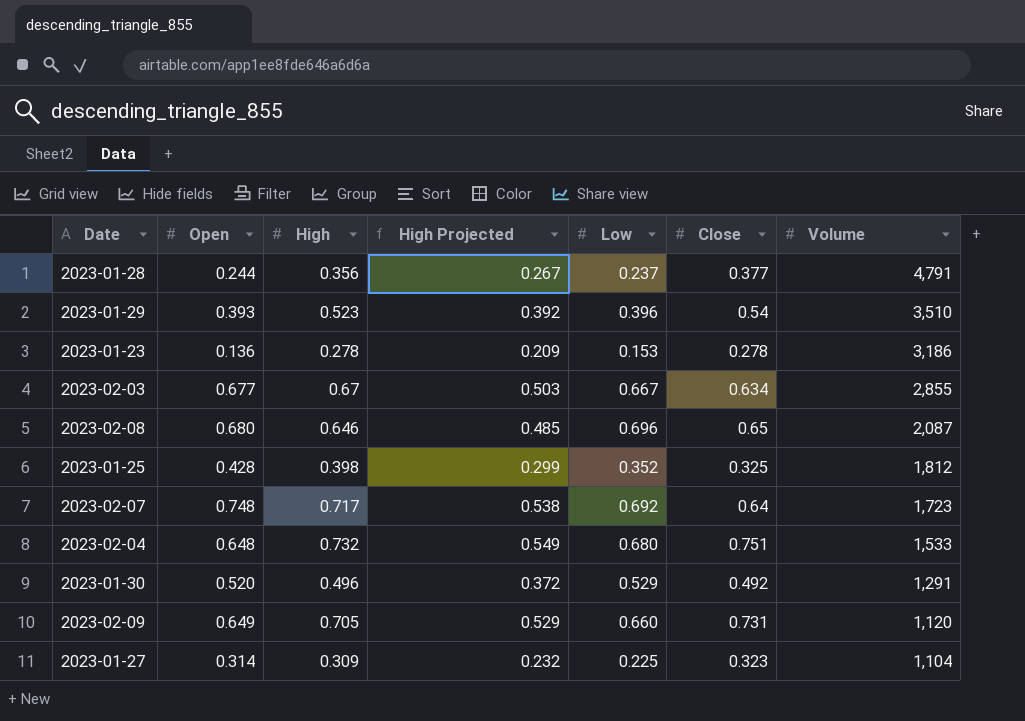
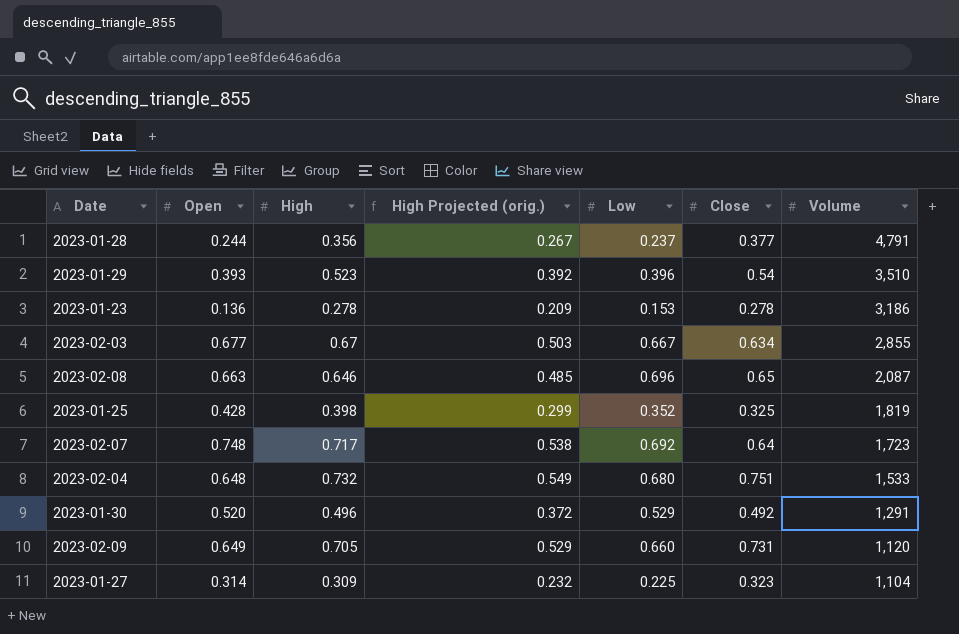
column name: High Projected -> High Projected (orig.)
2023-02-08 | Open: 0.680 -> 0.663
2023-01-25 | Volume: 1,812 -> 1,819

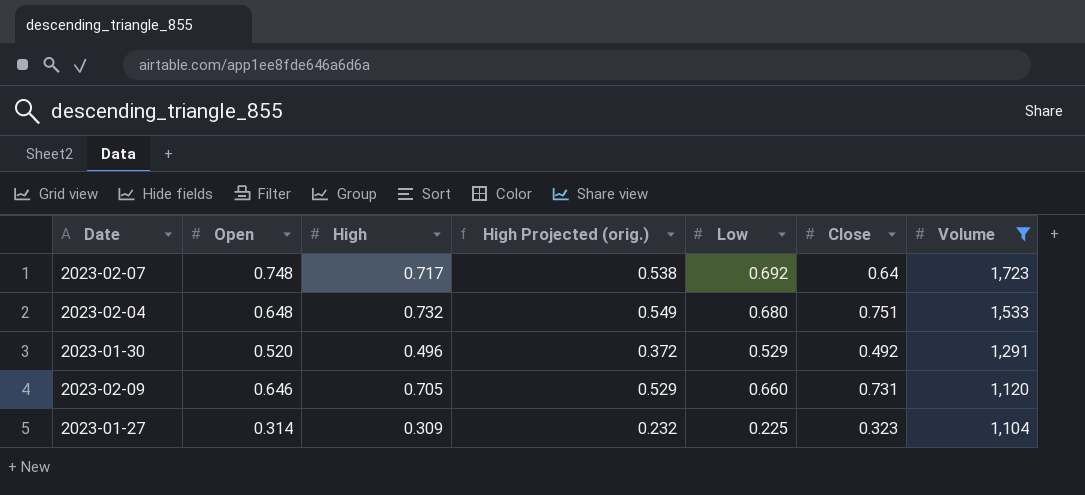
filter: none -> Volume <= 1,723
2023-02-09 | Open: 0.649 -> 0.646

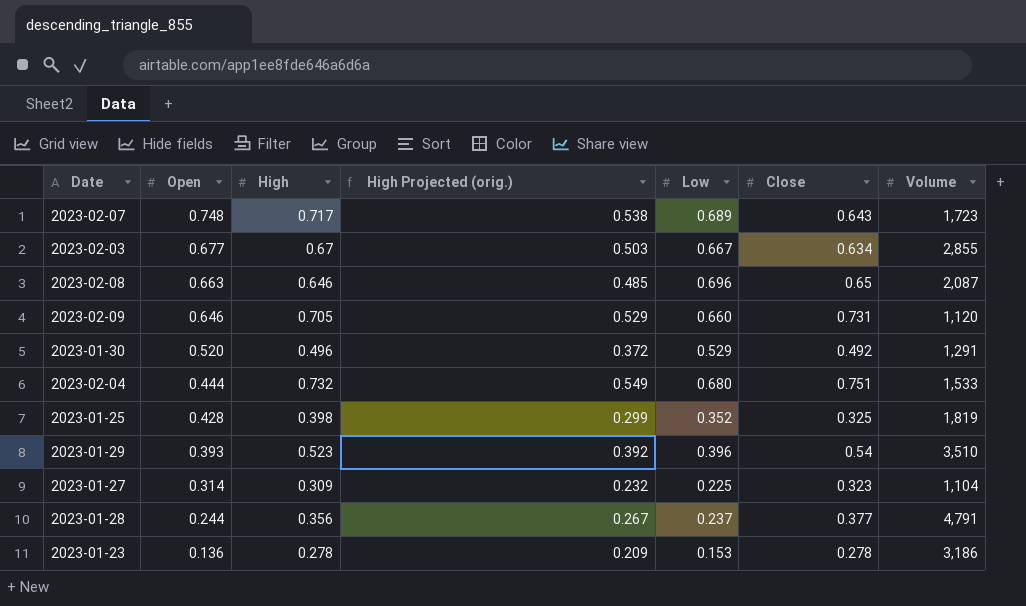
filter: Volume <= 1,723 -> none
row order: Volume descending -> Open descending
2023-02-07 | Low: 0.692 -> 0.689
2023-02-07 | Close: 0.64 -> 0.643
2023-02-04 | Open: 0.648 -> 0.444

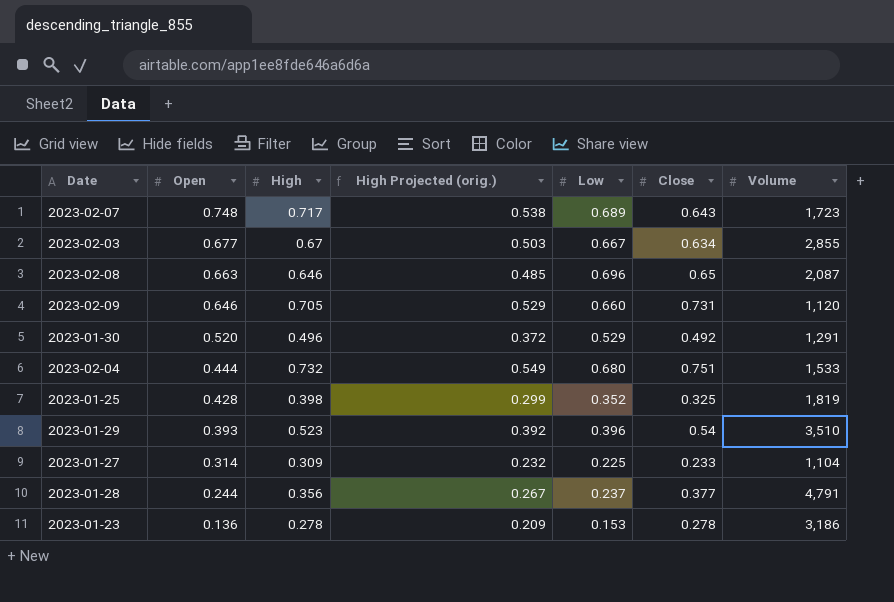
2023-01-27 | Close: 0.323 -> 0.233

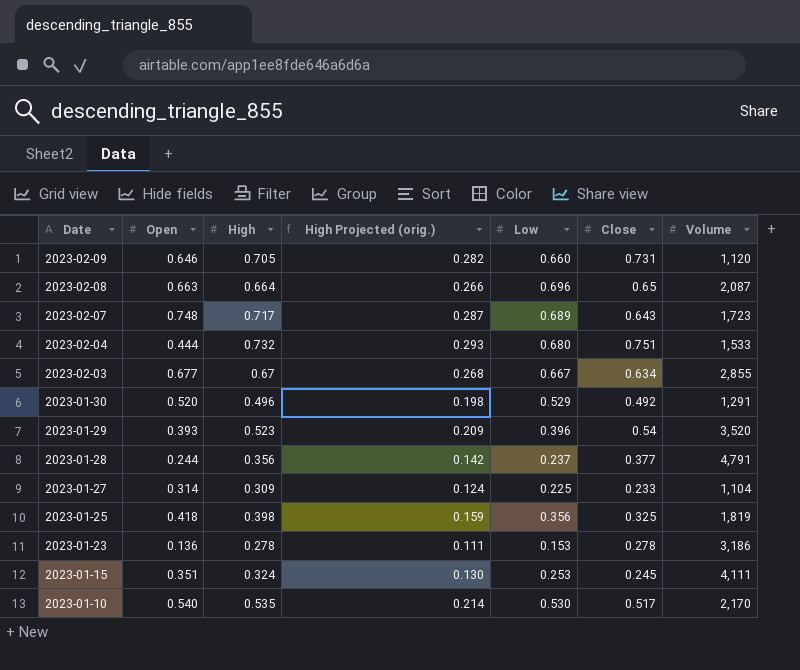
row order: Open descending -> Date descending
column High Projected (orig.) | formula: [High] * 0.75 -> [High] * 0.4
2023-02-08 | High: 0.646 -> 0.664
2023-01-29 | Volume: 3,510 -> 3,520
2023-01-25 | Open: 0.428 -> 0.418
2023-01-25 | Low: 0.352 -> 0.356
row 2023-01-15: none -> 0.351 | 0.324 | 0.130 | 0.253 | 0.245 | 4,111
row 2023-01-10: none -> 0.540 | 0.535 | 0.214 | 0.530 | 0.517 | 2,170

